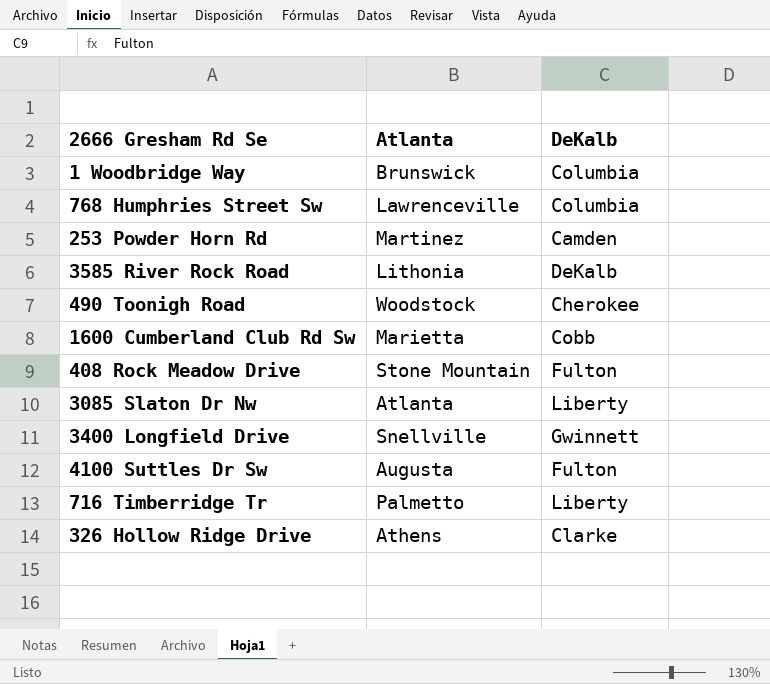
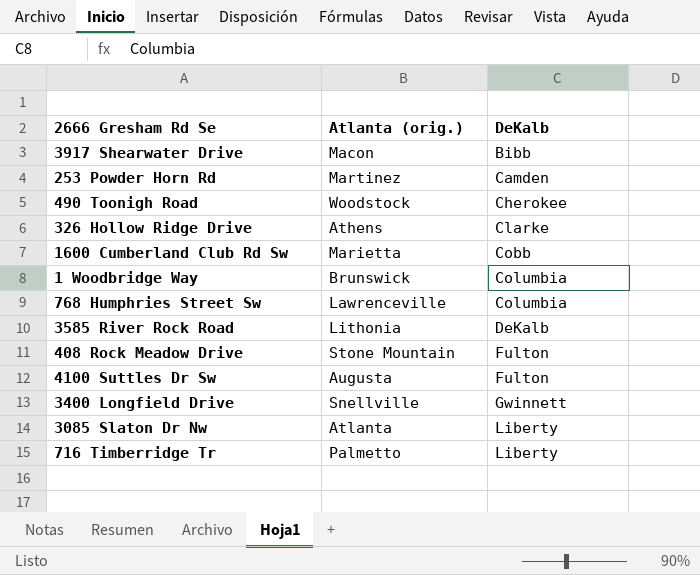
row order: none -> DeKalb ascending
column name: Atlanta -> Atlanta (orig.)
row 3917 Shearwater Drive: none -> Macon | Bibb

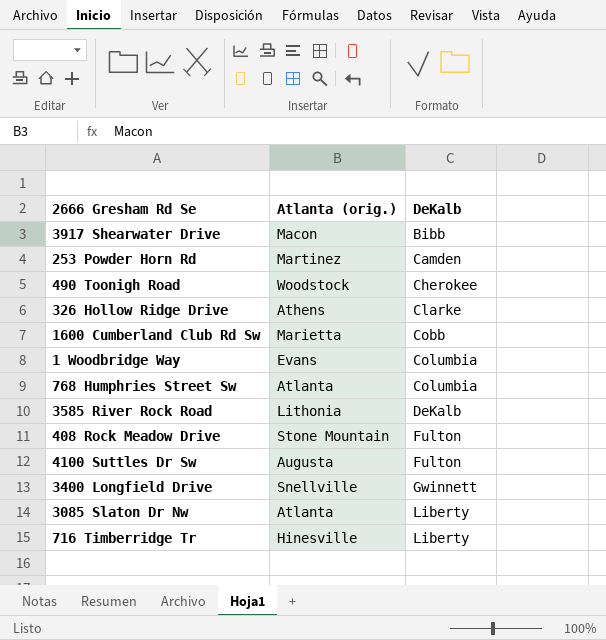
1 Woodbridge Way | Atlanta (orig.): Brunswick -> Evans
768 Humphries Street Sw | Atlanta (orig.): Lawrenceville -> Atlanta
716 Timberridge Tr | Atlanta (orig.): Palmetto -> Hinesville

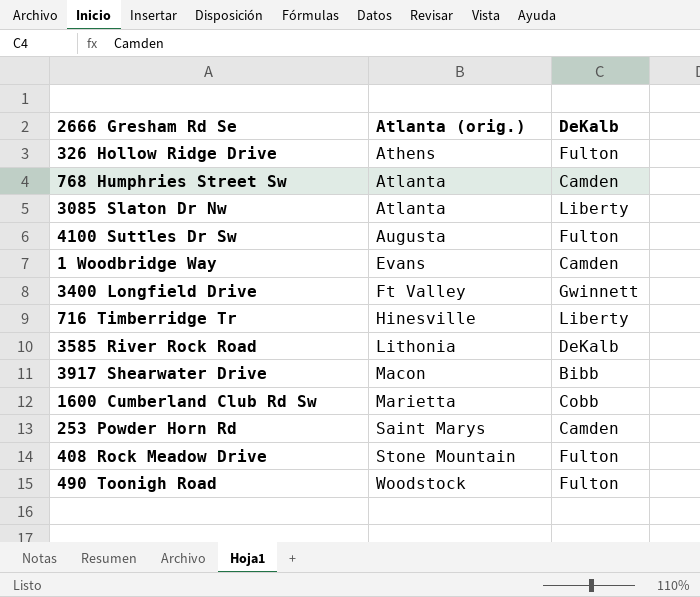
row order: DeKalb ascending -> Atlanta (orig.) ascending
326 Hollow Ridge Drive | DeKalb: Clarke -> Fulton
768 Humphries Street Sw | DeKalb: Columbia -> Camden
1 Woodbridge Way | DeKalb: Columbia -> Camden
3400 Longfield Drive | Atlanta (orig.): Snellville -> Ft Valley
253 Powder Horn Rd | Atlanta (orig.): Martinez -> Saint Marys
490 Toonigh Road | DeKalb: Cherokee -> Fulton

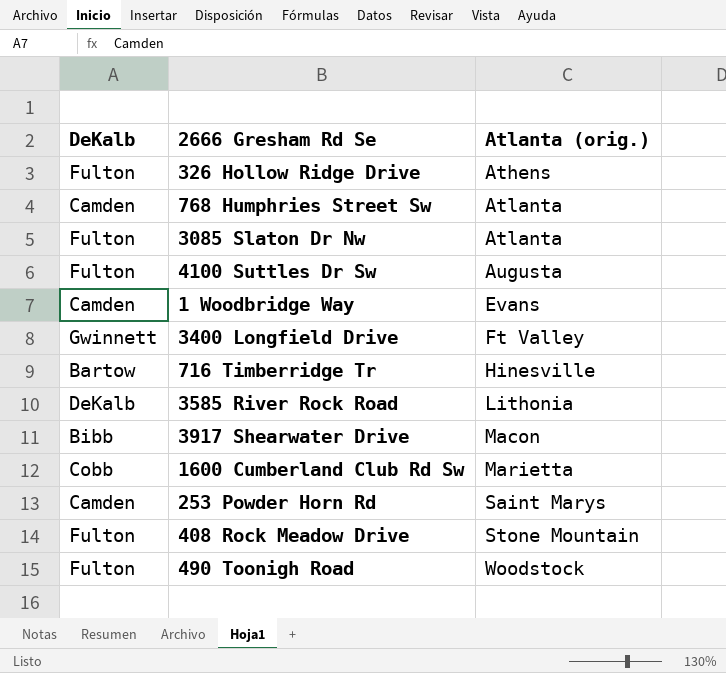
column DeKalb | position: 3 -> 1
3085 Slaton Dr Nw | DeKalb: Liberty -> Fulton
716 Timberridge Tr | DeKalb: Liberty -> Bartow

